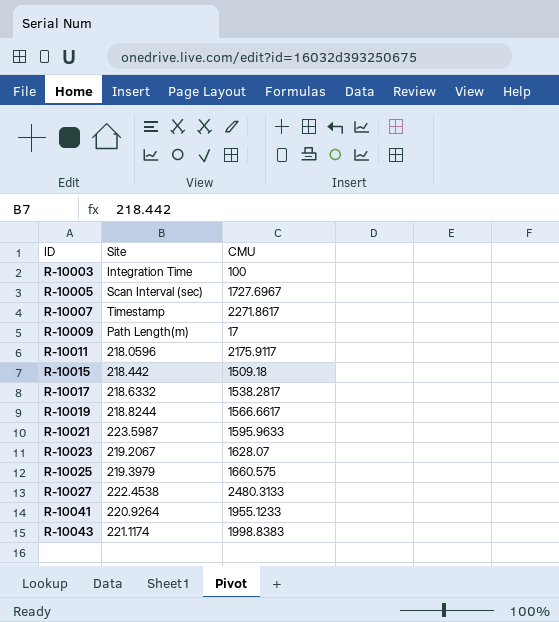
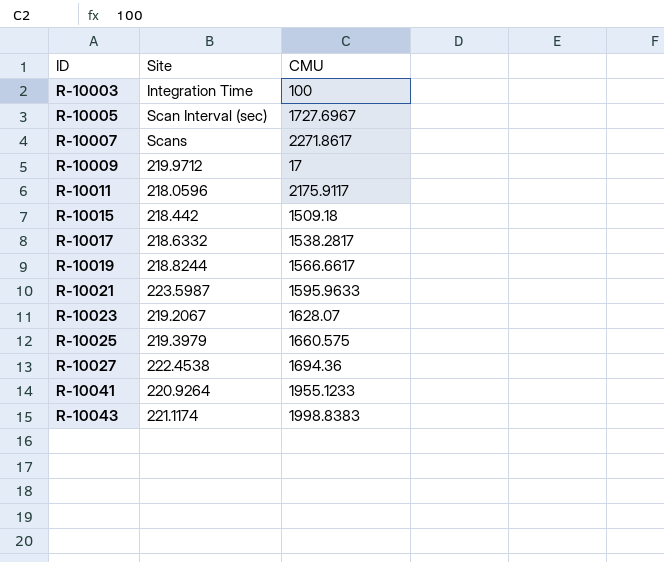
R-10007 | Site: Timestamp -> Scans
R-10009 | Site: Path Length(m) -> 219.9712
R-10027 | CMU: 2480.3133 -> 1694.36

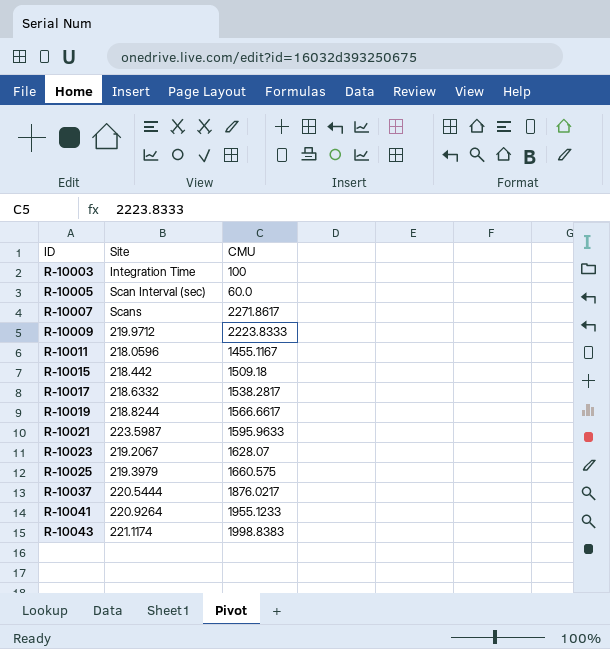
row R-10027: 222.4538 | 1694.36 -> none
R-10005 | CMU: 1727.6967 -> 60.0
R-10009 | CMU: 17 -> 2223.8333
R-10011 | CMU: 2175.9117 -> 1455.1167
row R-10037: none -> 220.5444 | 1876.0217

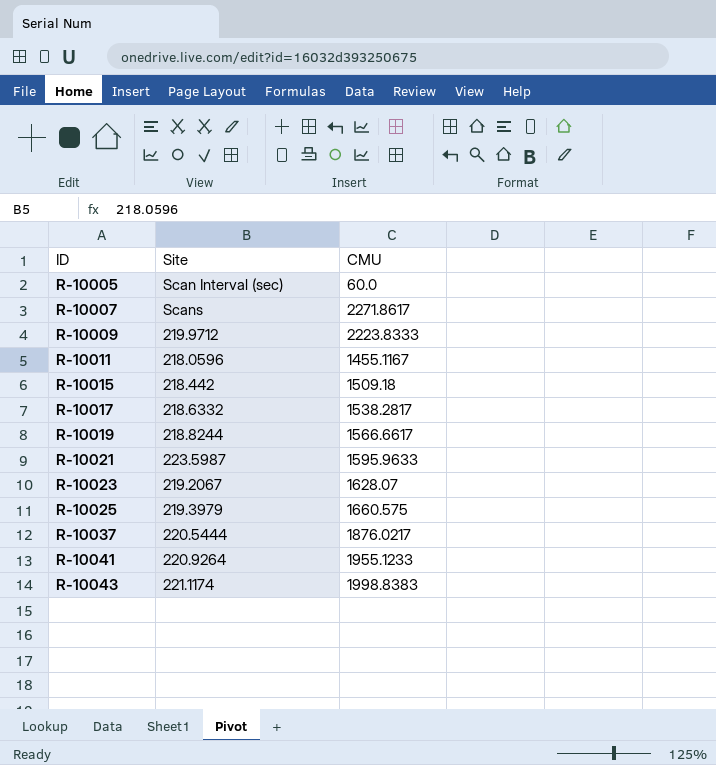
row R-10003: Integration Time | 100 -> none

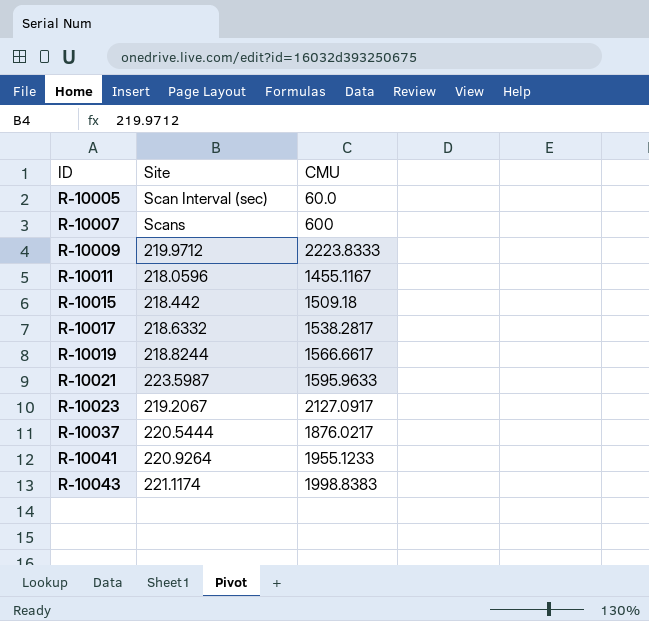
row R-10025: 219.3979 | 1660.575 -> none
R-10007 | CMU: 2271.8617 -> 600
R-10023 | CMU: 1628.07 -> 2127.0917

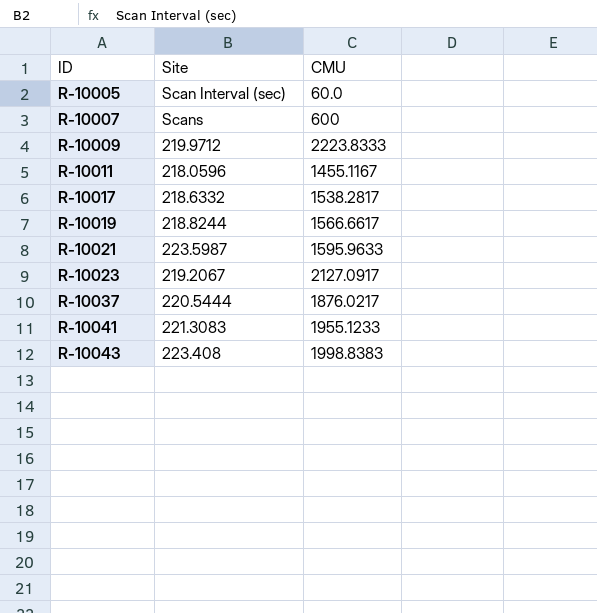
row R-10015: 218.442 | 1509.18 -> none
R-10041 | Site: 220.9264 -> 221.3083
R-10043 | Site: 221.1174 -> 223.408

